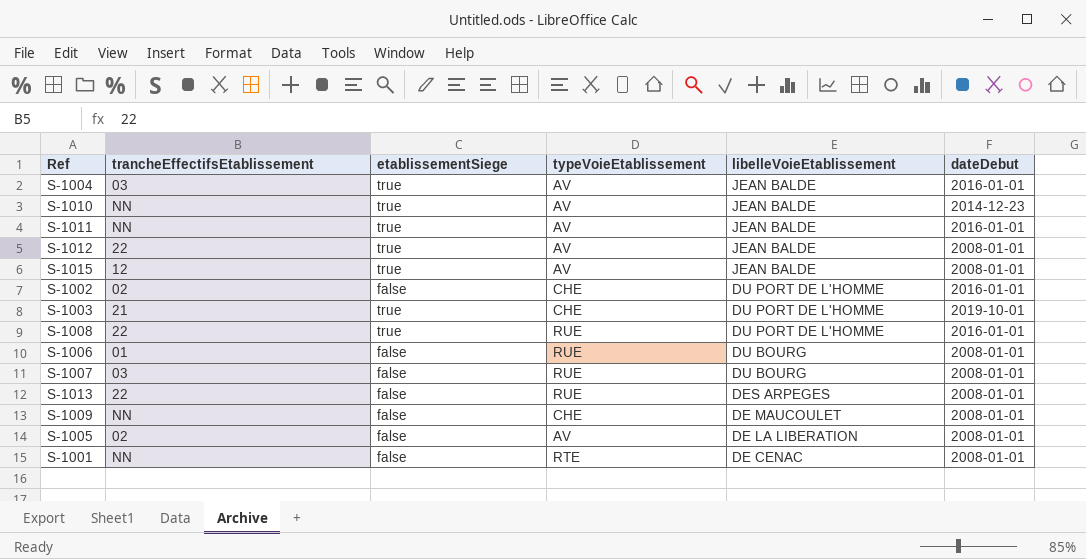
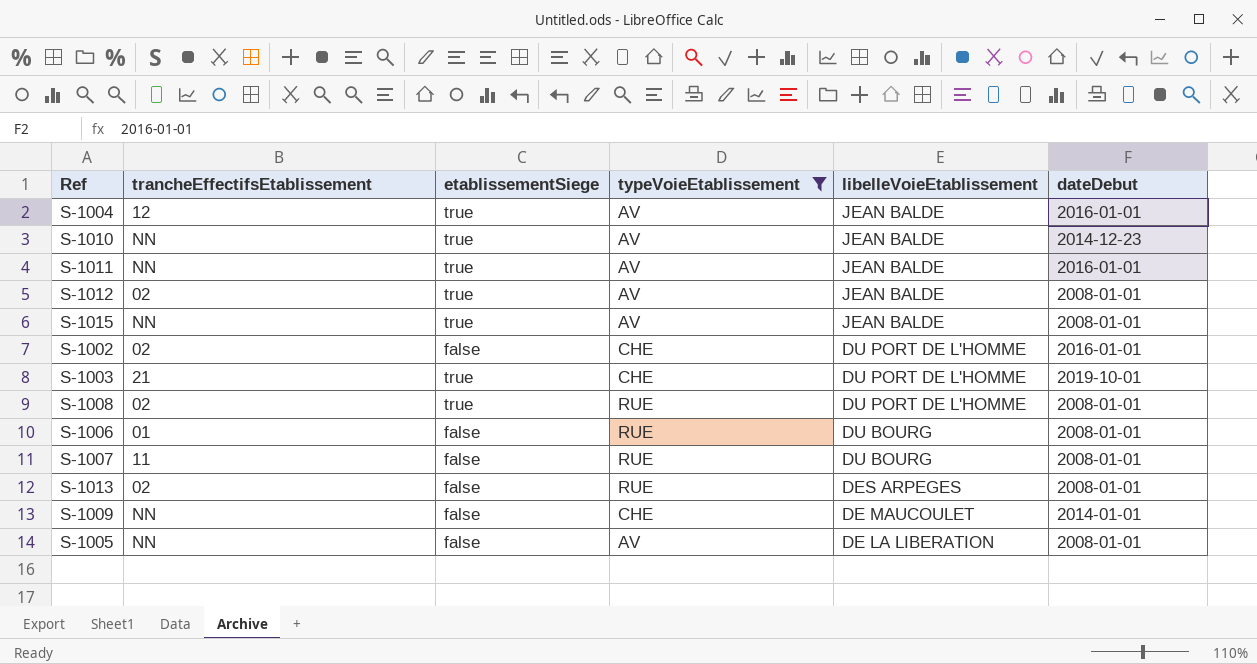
filter: none -> typeVoieEtablissement != RTE
S-1004 | trancheEffectifsEtablissement: 03 -> 12
S-1012 | trancheEffectifsEtablissement: 22 -> 02
S-1015 | trancheEffectifsEtablissement: 12 -> NN
S-1008 | trancheEffectifsEtablissement: 22 -> 02
S-1008 | dateDebut: 2016-01-01 -> 2008-01-01
S-1007 | trancheEffectifsEtablissement: 03 -> 11
S-1013 | trancheEffectifsEtablissement: 22 -> 02
S-1009 | dateDebut: 2008-01-01 -> 2014-01-01
S-1005 | trancheEffectifsEtablissement: 02 -> NN

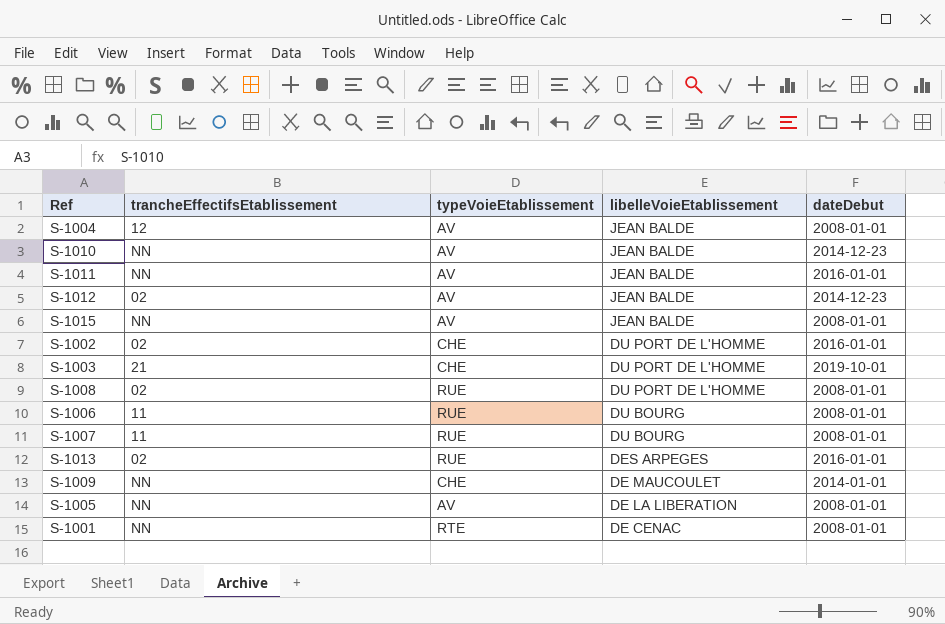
filter: typeVoieEtablissement != RTE -> none
column etablissementSiege | position: 3 -> none
S-1004 | dateDebut: 2016-01-01 -> 2008-01-01
S-1012 | dateDebut: 2008-01-01 -> 2014-12-23
S-1006 | trancheEffectifsEtablissement: 01 -> 11
S-1013 | dateDebut: 2008-01-01 -> 2016-01-01

